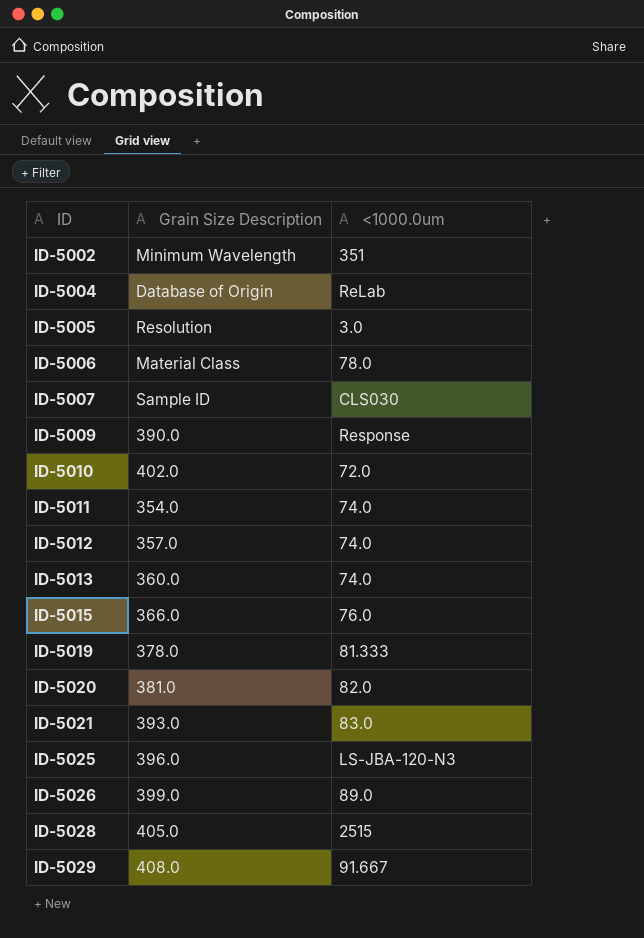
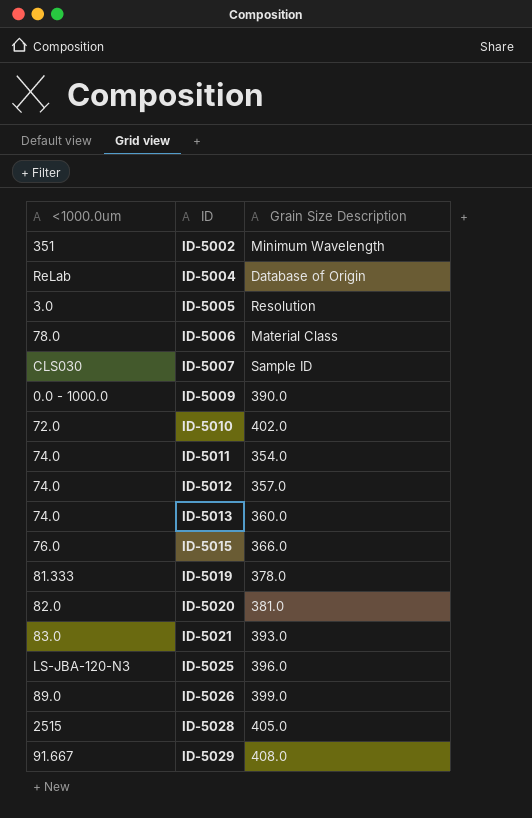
column <1000.0um | position: 3 -> 1
ID-5009 | <1000.0um: Response -> 0.0 - 1000.0

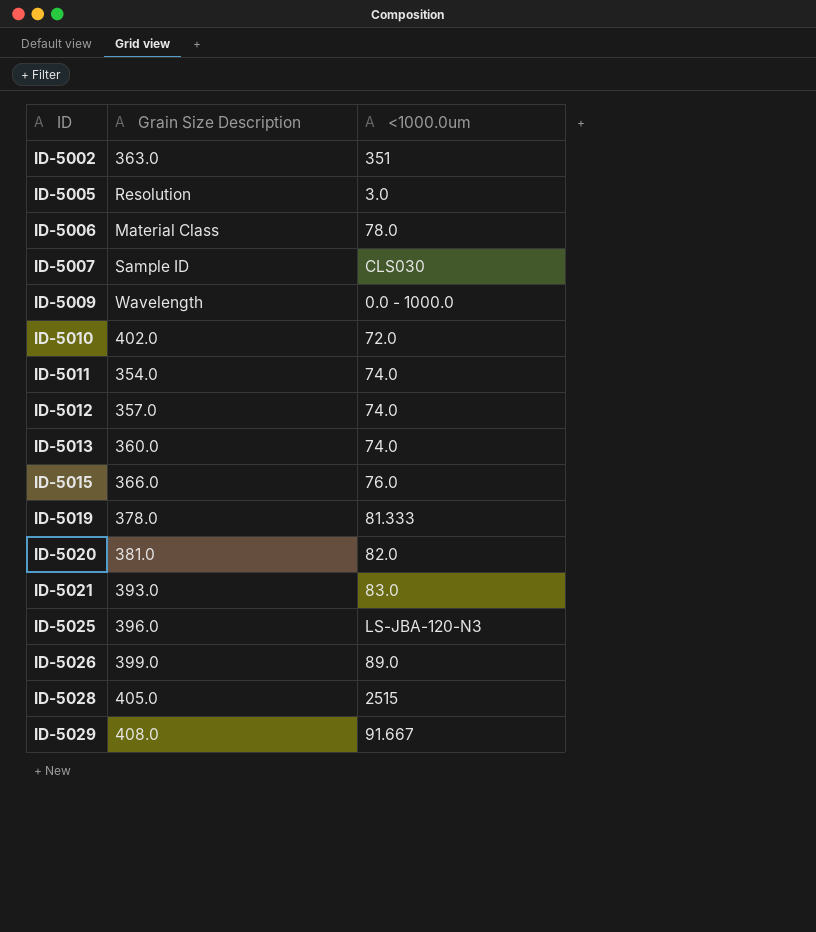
column <1000.0um | position: 1 -> 3
row ID-5004: ReLab | Database of Origin -> none
ID-5002 | Grain Size Description: Minimum Wavelength -> 363.0
ID-5009 | Grain Size Description: 390.0 -> Wavelength

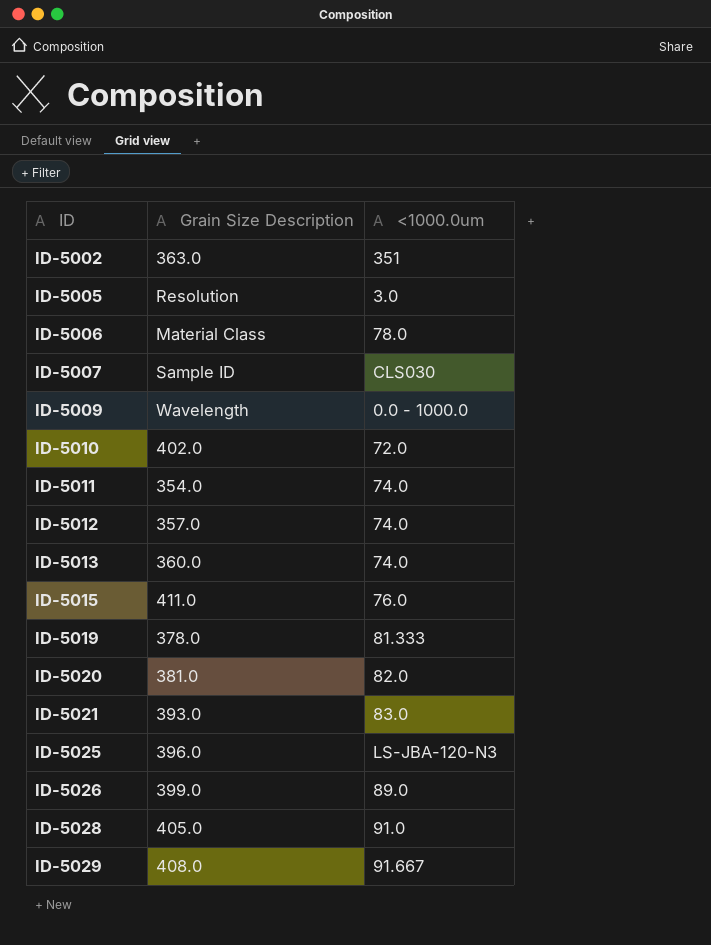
ID-5015 | Grain Size Description: 366.0 -> 411.0
ID-5028 | <1000.0um: 2515 -> 91.0

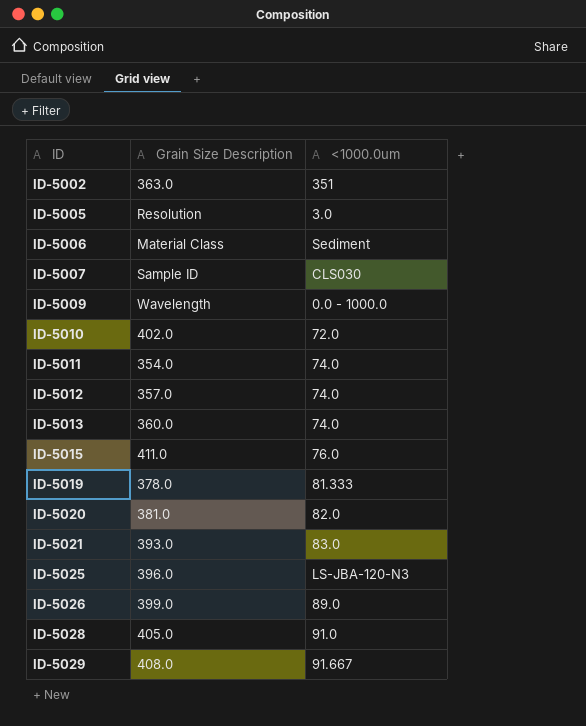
ID-5006 | <1000.0um: 78.0 -> Sediment

